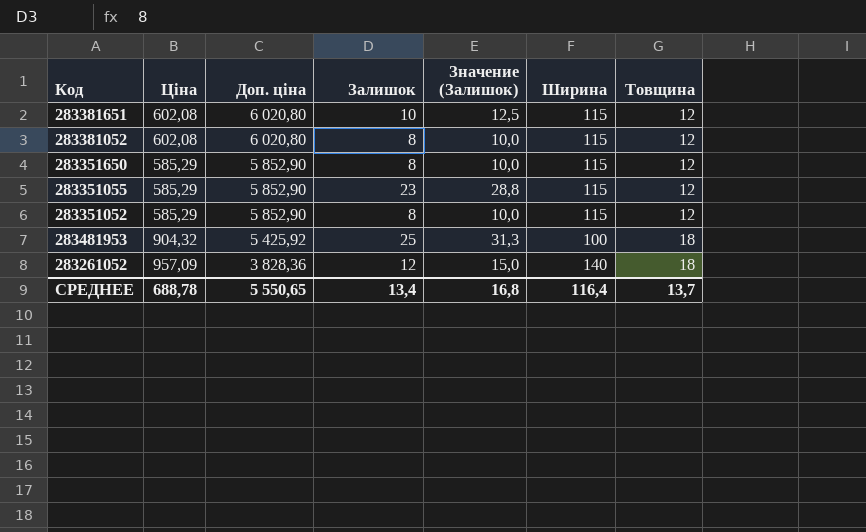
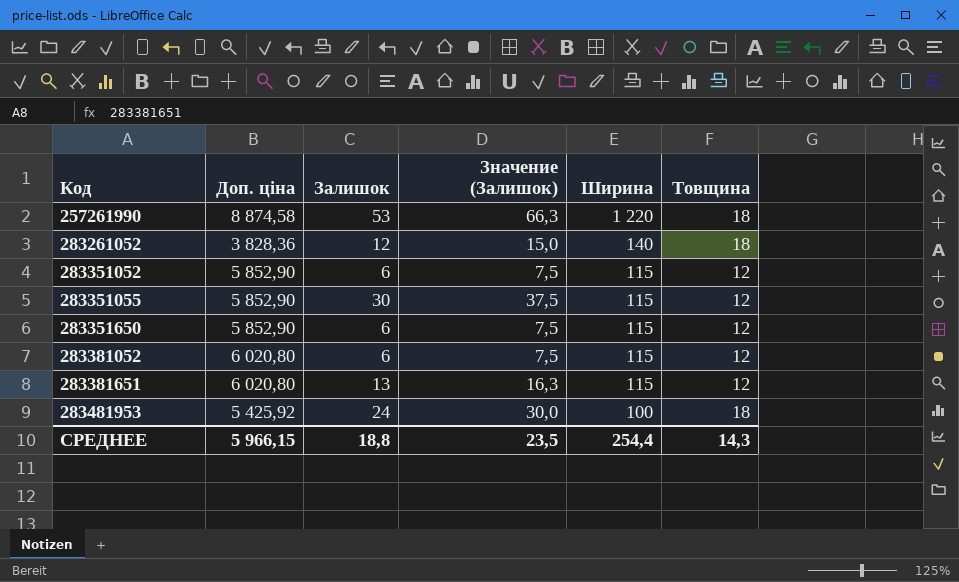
row order: Доп. ціна descending -> Код ascending
column Ціна | position: 2 -> none
row 257261990: none -> 8 874,58 | 53 | 66,3 | 1 220 | 18
283351052 | Залишок: 8 -> 6
283351052 | Значение (Залишок): 10,0 -> 7,5
283351055 | Залишок: 23 -> 30
283351055 | Значение (Залишок): 28,8 -> 37,5
283351650 | Залишок: 8 -> 6
283351650 | Значение (Залишок): 10,0 -> 7,5
283381052 | Залишок: 8 -> 6
283381052 | Значение (Залишок): 10,0 -> 7,5
283381651 | Залишок: 10 -> 13
283381651 | Значение (Залишок): 12,5 -> 16,3
283481953 | Залишок: 25 -> 24
283481953 | Значение (Залишок): 31,3 -> 30,0
СРЕДНЕЕ | Доп. ціна: 5 550,65 -> 5 966,15
СРЕДНЕЕ | Залишок: 13,4 -> 18,8
СРЕДНЕЕ | Значение (Залишок): 16,8 -> 23,5
СРЕДНЕЕ | Ширина: 116,4 -> 254,4
СРЕДНЕЕ | Товщина: 13,7 -> 14,3

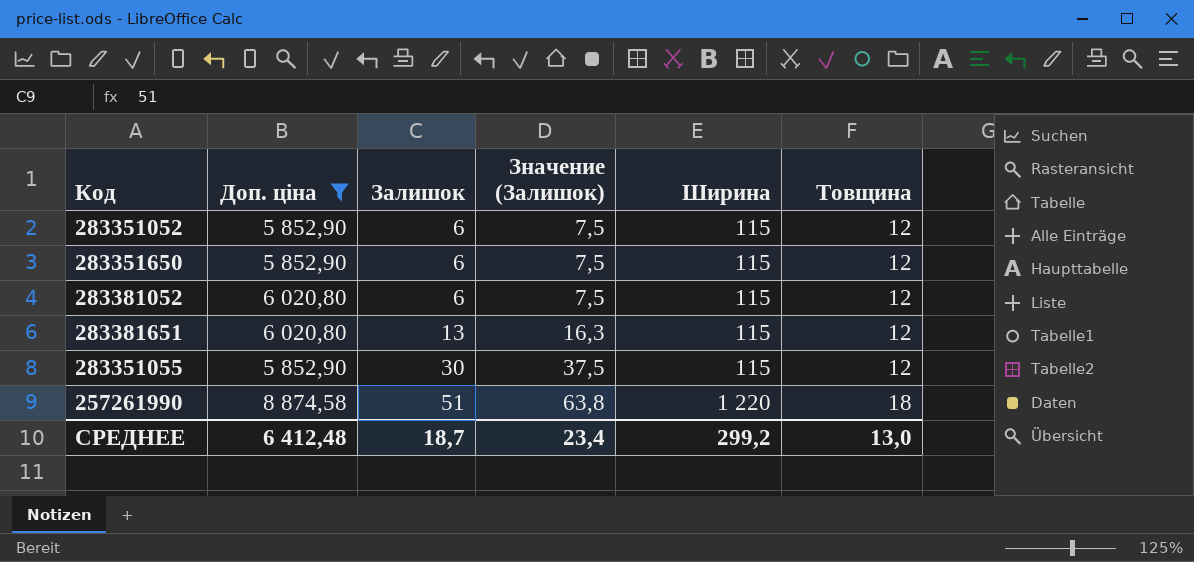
filter: none -> Доп. ціна >= 5 852,90
row order: Код ascending -> Залишок ascending
257261990 | Залишок: 53 -> 51
257261990 | Значение (Залишок): 66,3 -> 63,8
СРЕДНЕЕ | Доп. ціна: 5 966,15 -> 6 412,48
СРЕДНЕЕ | Залишок: 18,8 -> 18,7
СРЕДНЕЕ | Значение (Залишок): 23,5 -> 23,4
СРЕДНЕЕ | Ширина: 254,4 -> 299,2
СРЕДНЕЕ | Товщина: 14,3 -> 13,0

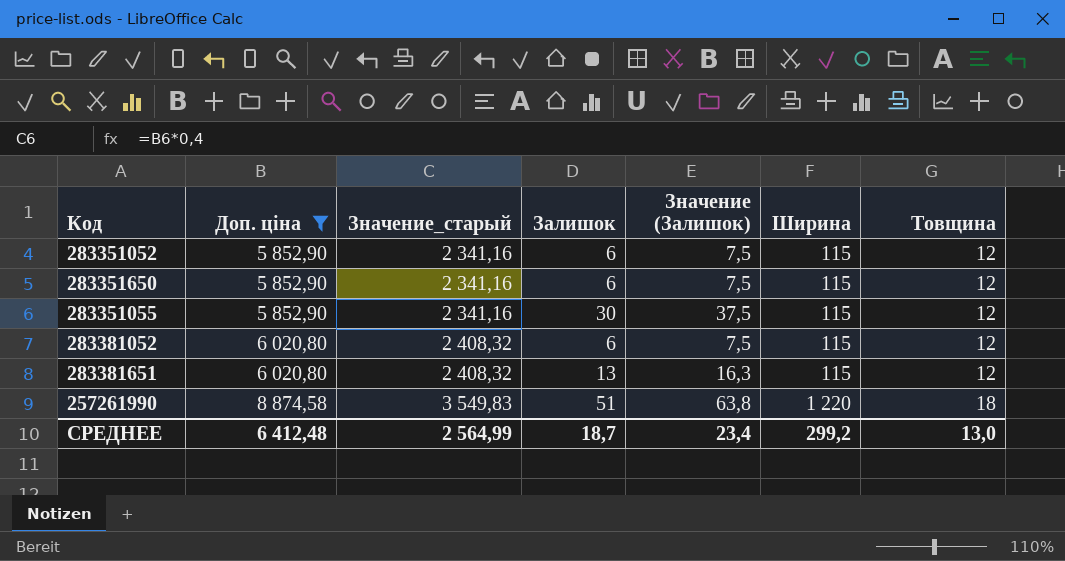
row order: Залишок ascending -> Доп. ціна ascending
column Значение_старый | formula: none -> [Доп. ціна] * 0,4

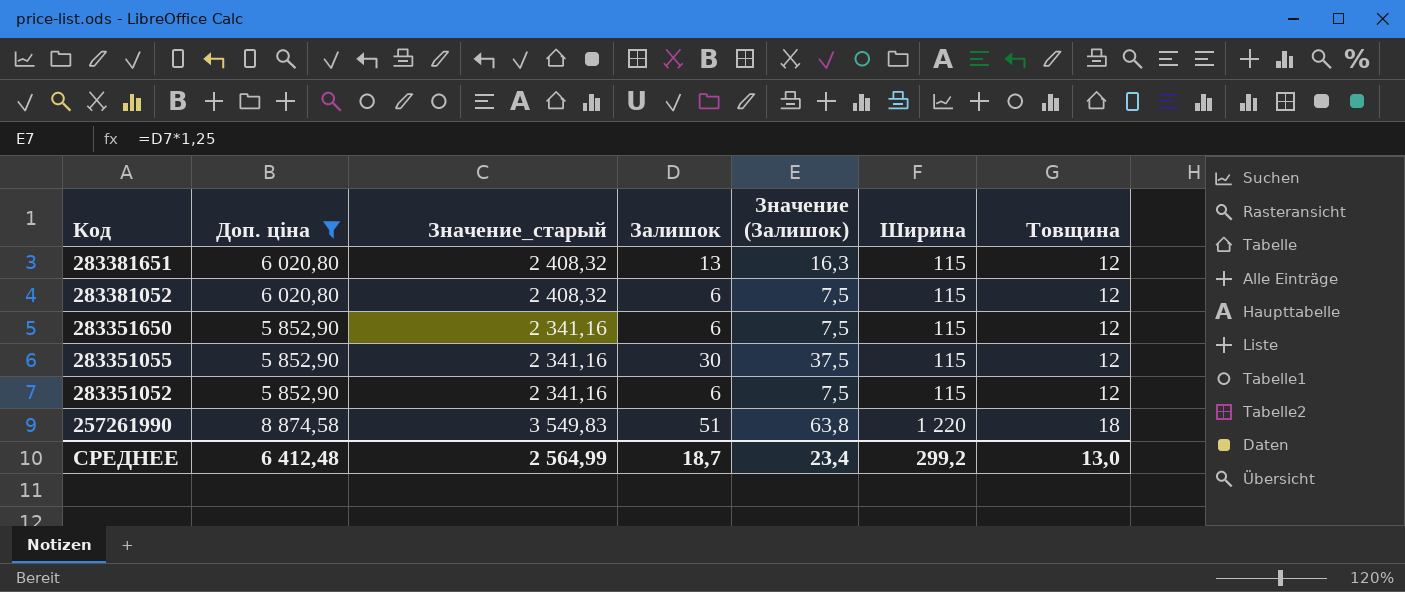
row order: Доп. ціна ascending -> Код descending

